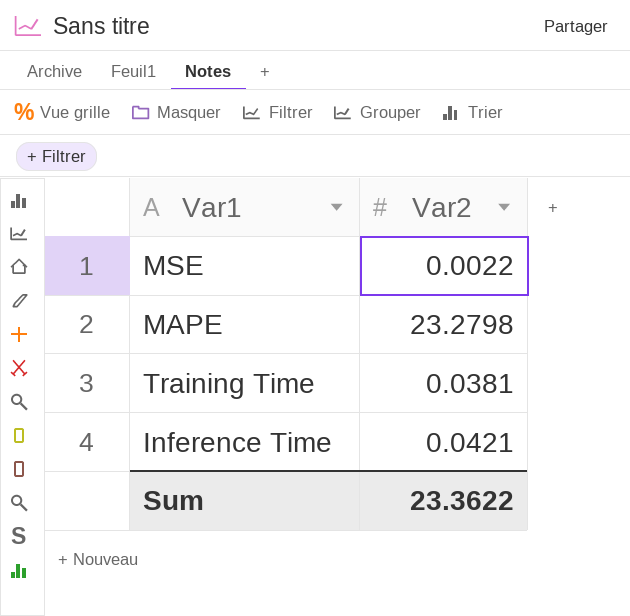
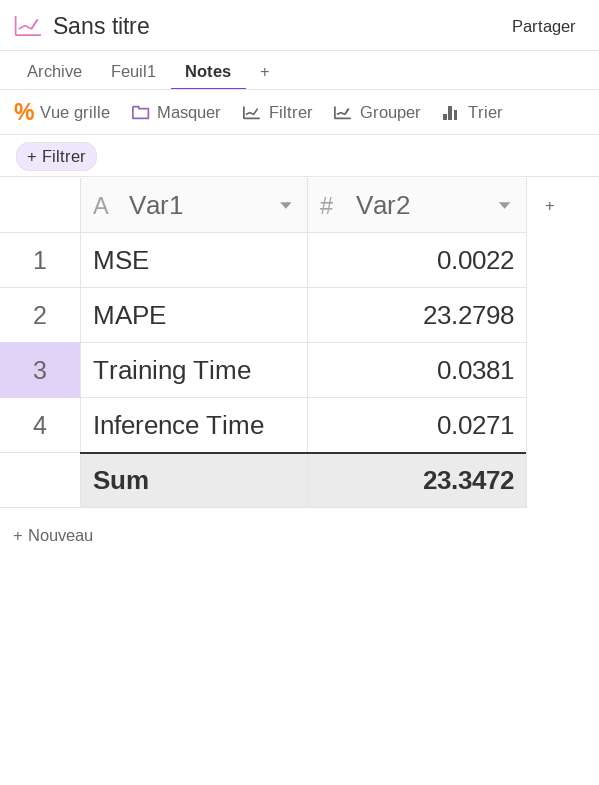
Inference Time | Var2: 0.0421 -> 0.0271
Sum | Var2: 23.3622 -> 23.3472

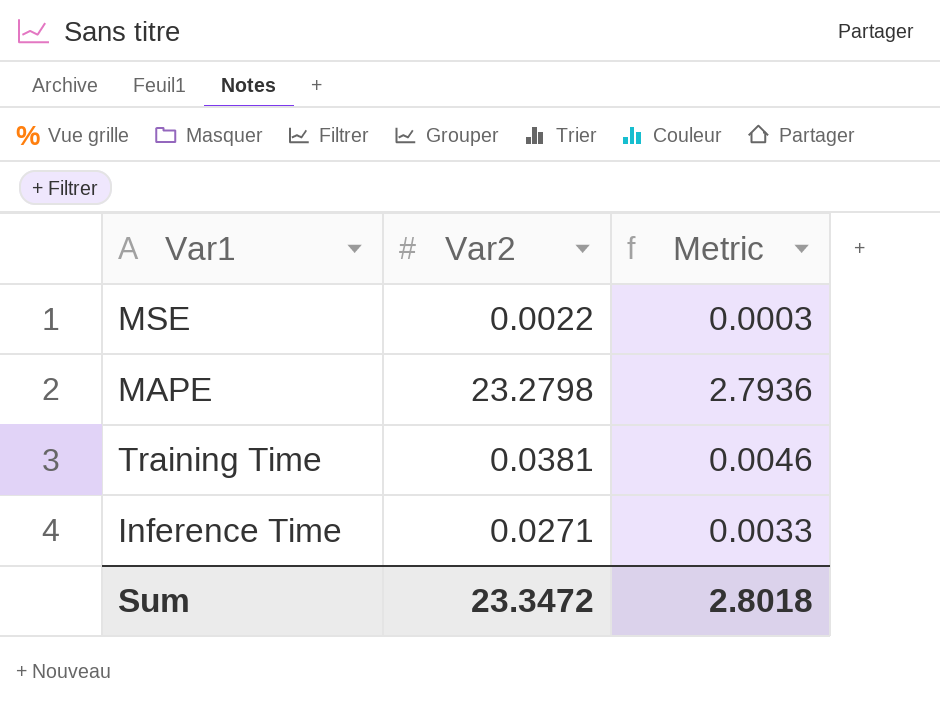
column Metric | formula: none -> [Var2] * 0.12

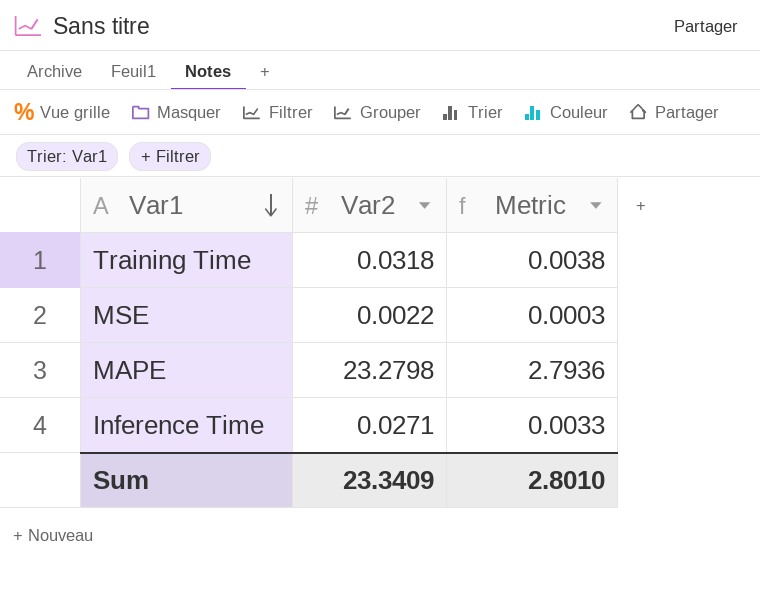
row order: none -> Var1 descending
Training Time | Var2: 0.0381 -> 0.0318
Training Time | Metric: 0.0046 -> 0.0038
Sum | Var2: 23.3472 -> 23.3409
Sum | Metric: 2.8018 -> 2.8010

